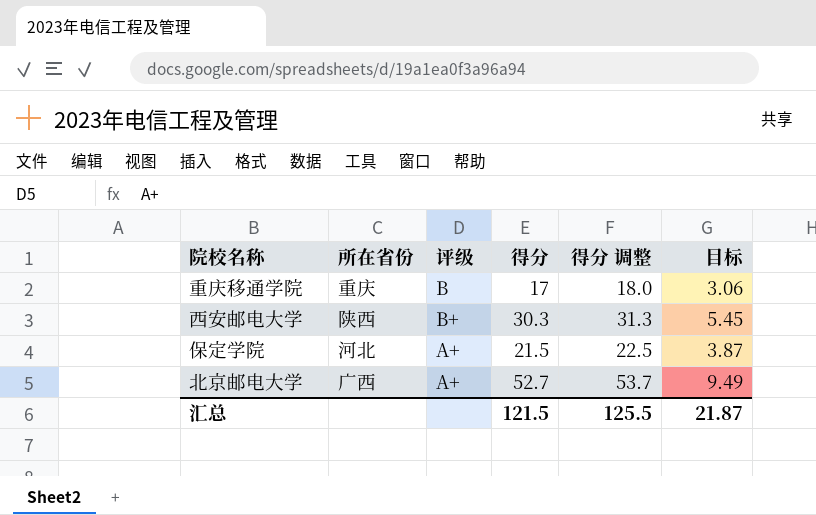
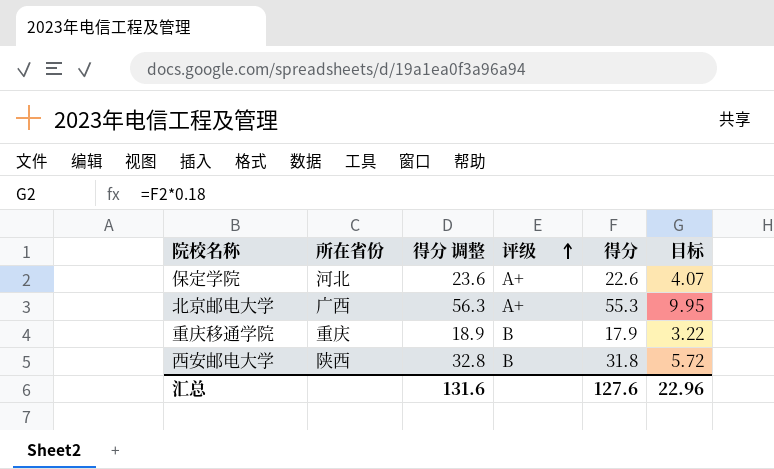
row order: none -> 评级 ascending
column 得分 调整 | position: 5 -> 3
保定学院 | 得分 调整: 22.5 -> 23.6
保定学院 | 得分: 21.5 -> 22.6
保定学院 | 目标: 3.87 -> 4.07
北京邮电大学 | 得分 调整: 53.7 -> 56.3
北京邮电大学 | 得分: 52.7 -> 55.3
北京邮电大学 | 目标: 9.49 -> 9.95
重庆移通学院 | 得分 调整: 18.0 -> 18.9
重庆移通学院 | 得分: 17 -> 17.9
重庆移通学院 | 目标: 3.06 -> 3.22
西安邮电大学 | 得分 调整: 31.3 -> 32.8
西安邮电大学 | 评级: B+ -> B
西安邮电大学 | 得分: 30.3 -> 31.8
西安邮电大学 | 目标: 5.45 -> 5.72
汇总 | 得分 调整: 125.5 -> 131.6
汇总 | 得分: 121.5 -> 127.6
汇总 | 目标: 21.87 -> 22.96

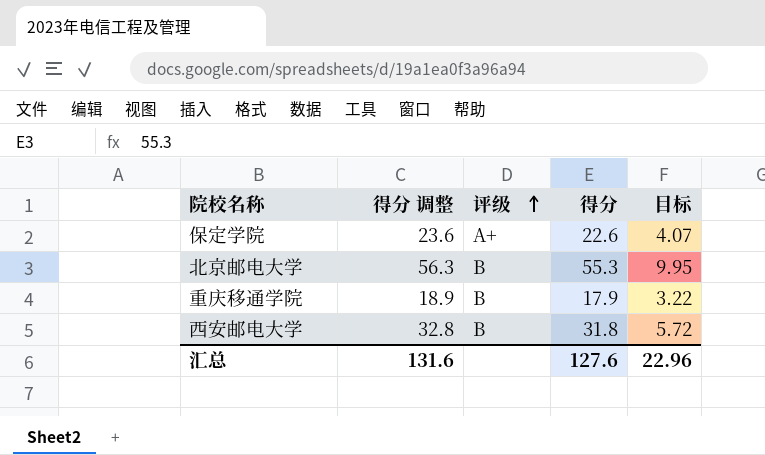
column 所在省份 | position: 2 -> none
北京邮电大学 | 评级: A+ -> B

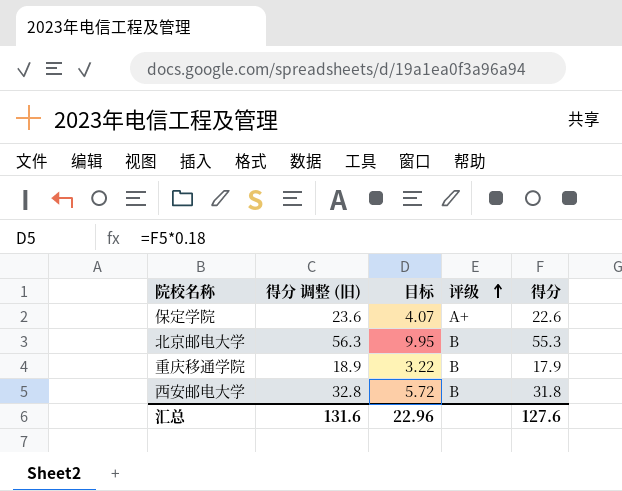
column name: 得分 调整 -> 得分 调整 (旧)
column 目标 | position: 5 -> 3

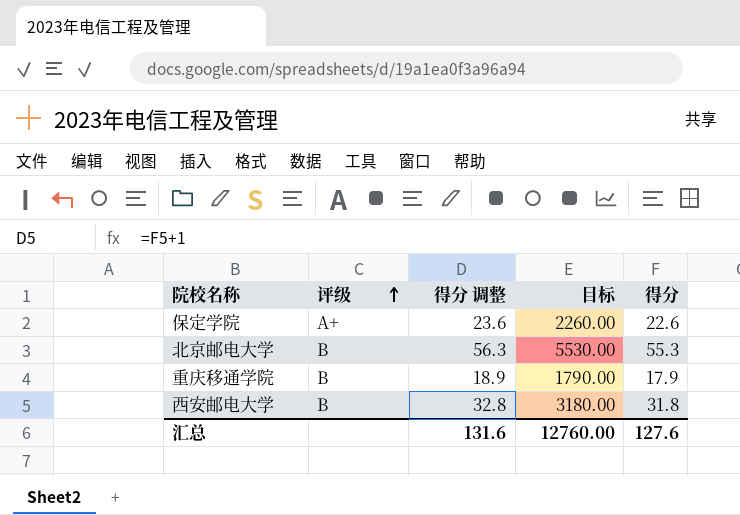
column 评级 | position: 4 -> 2
column name: 得分 调整 (旧) -> 得分 调整
column 目标 | formula: [得分] * 0.18 -> [得分] * 100
汇总 | 目标: 22.96 -> 12760.00

